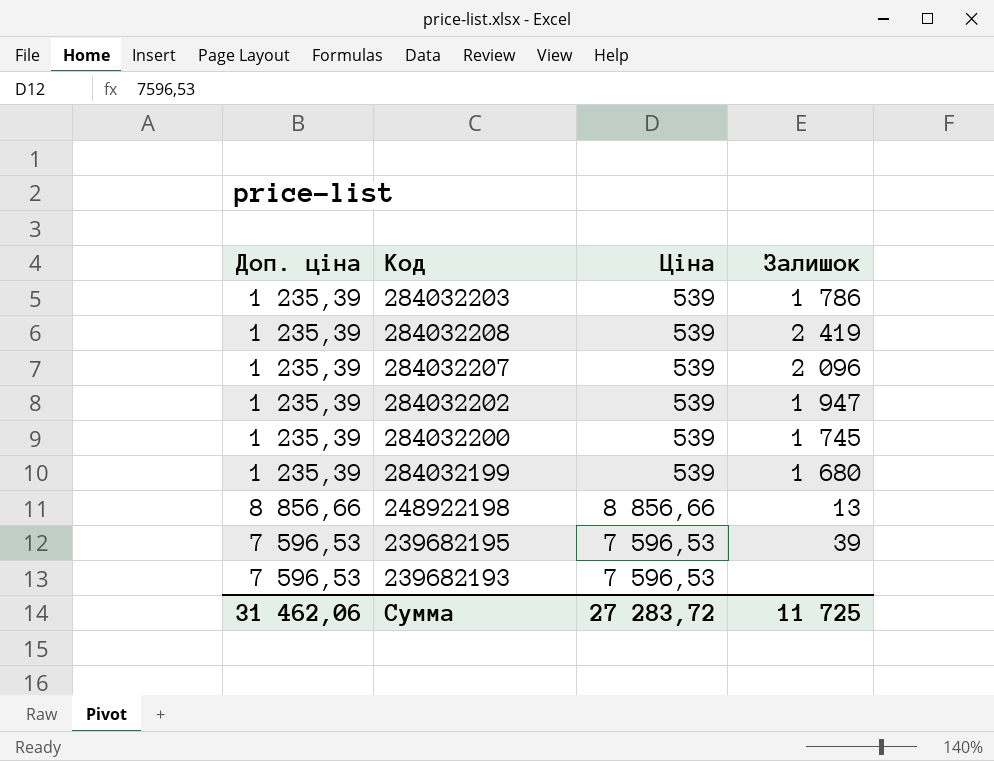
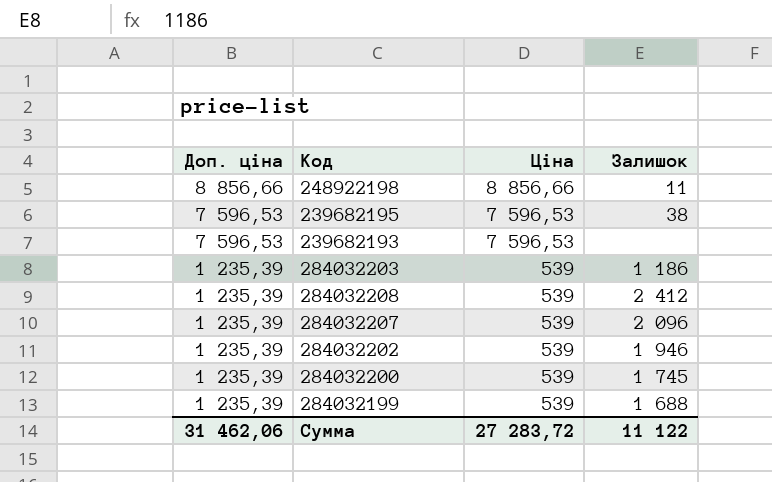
row order: none -> Доп. ціна descending
248922198 | Залишок: 13 -> 11
239682195 | Залишок: 39 -> 38
284032203 | Залишок: 1 786 -> 1 186
284032208 | Залишок: 2 419 -> 2 412
284032202 | Залишок: 1 947 -> 1 946
284032199 | Залишок: 1 680 -> 1 688
Сумма | Залишок: 11 725 -> 11 122

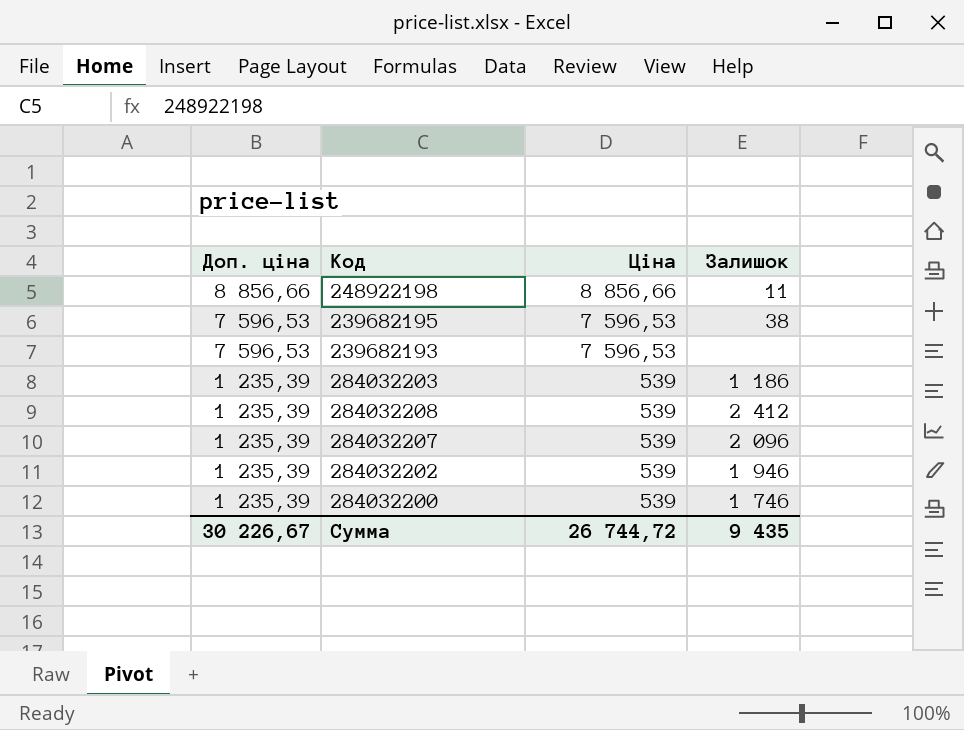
row 284032199: 1 235,39 | 539 | 1 688 -> none
284032200 | Залишок: 1 745 -> 1 746
Сумма | Доп. ціна: 31 462,06 -> 30 226,67
Сумма | Ціна: 27 283,72 -> 26 744,72
Сумма | Залишок: 11 122 -> 9 435

